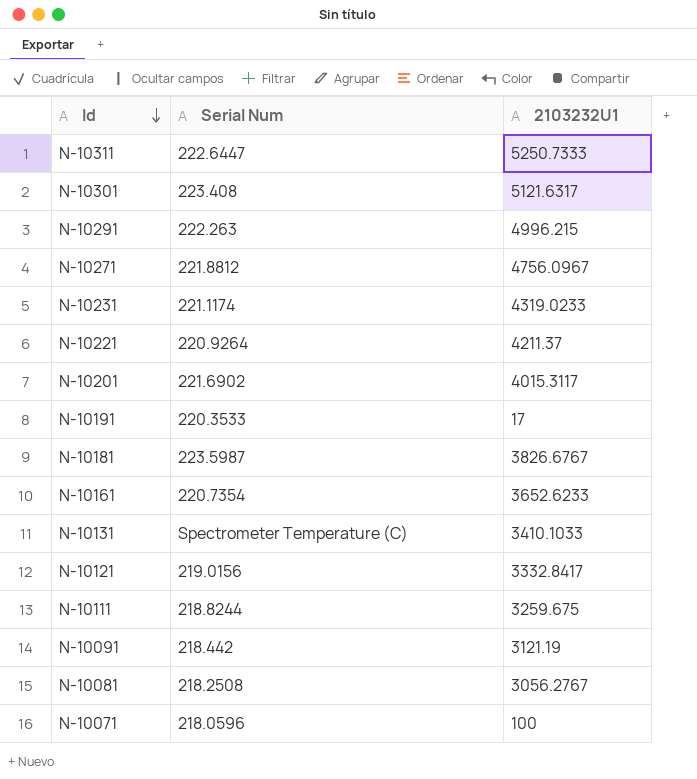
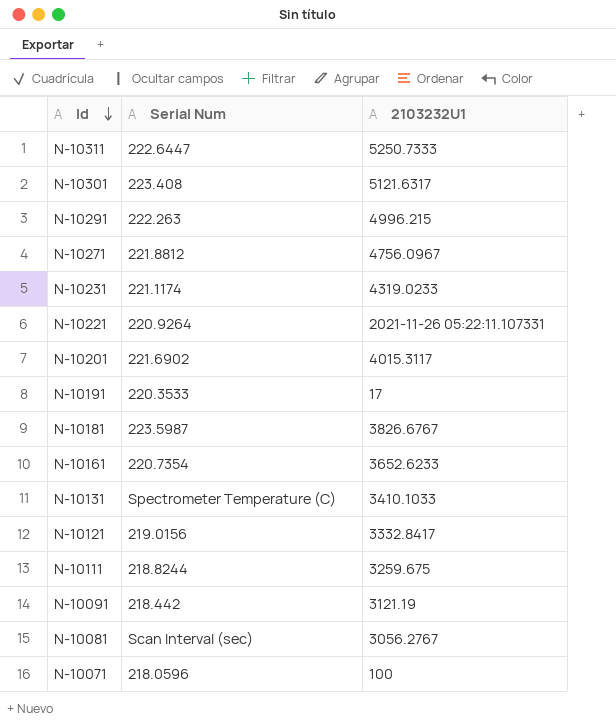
N-10221 | 2103232U1: 4211.37 -> 2021-11-26 05:22:11.107331
N-10081 | Serial Num: 218.2508 -> Scan Interval (sec)

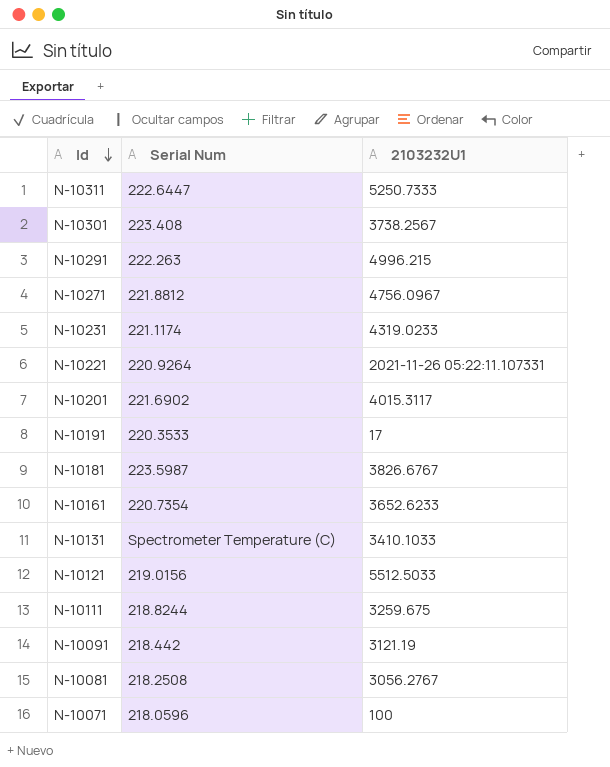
N-10301 | 2103232U1: 5121.6317 -> 3738.2567
N-10121 | 2103232U1: 3332.8417 -> 5512.5033
N-10081 | Serial Num: Scan Interval (sec) -> 218.2508

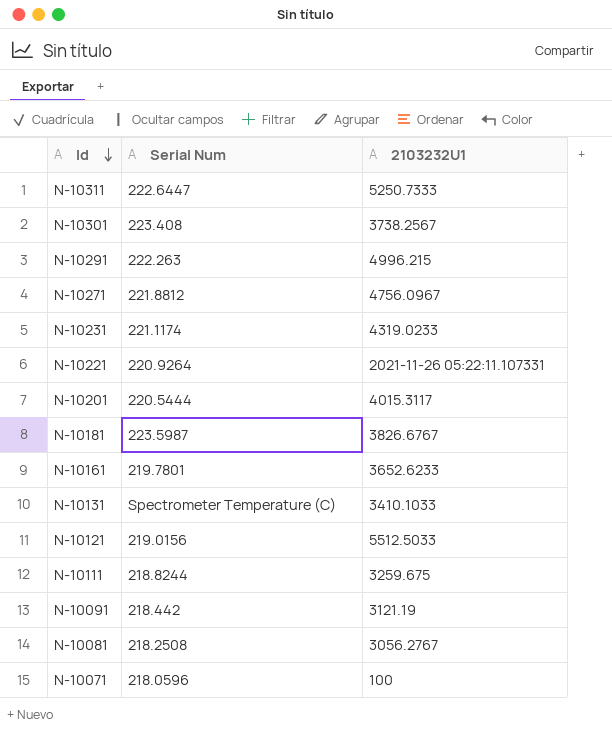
row N-10191: 220.3533 | 17 -> none
N-10201 | Serial Num: 221.6902 -> 220.5444
N-10161 | Serial Num: 220.7354 -> 219.7801

